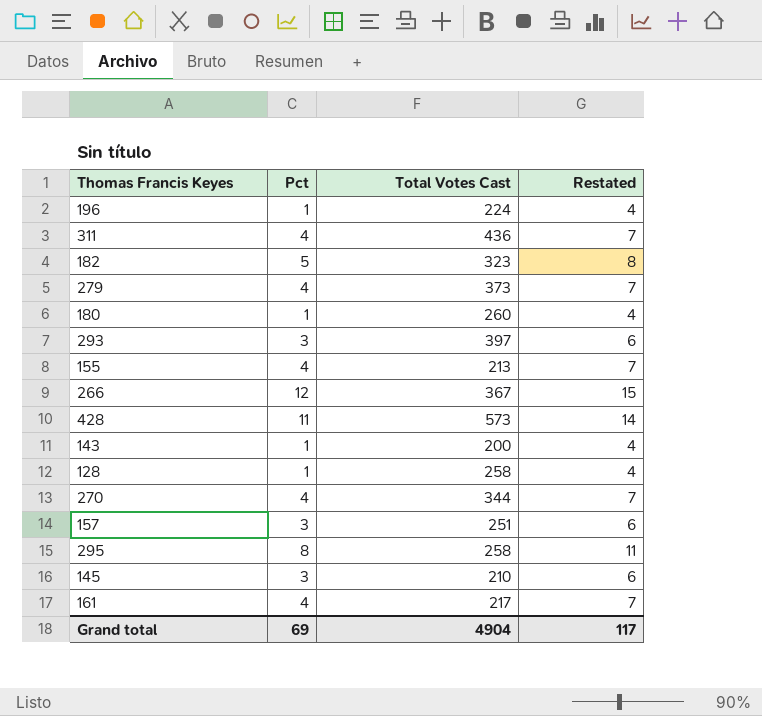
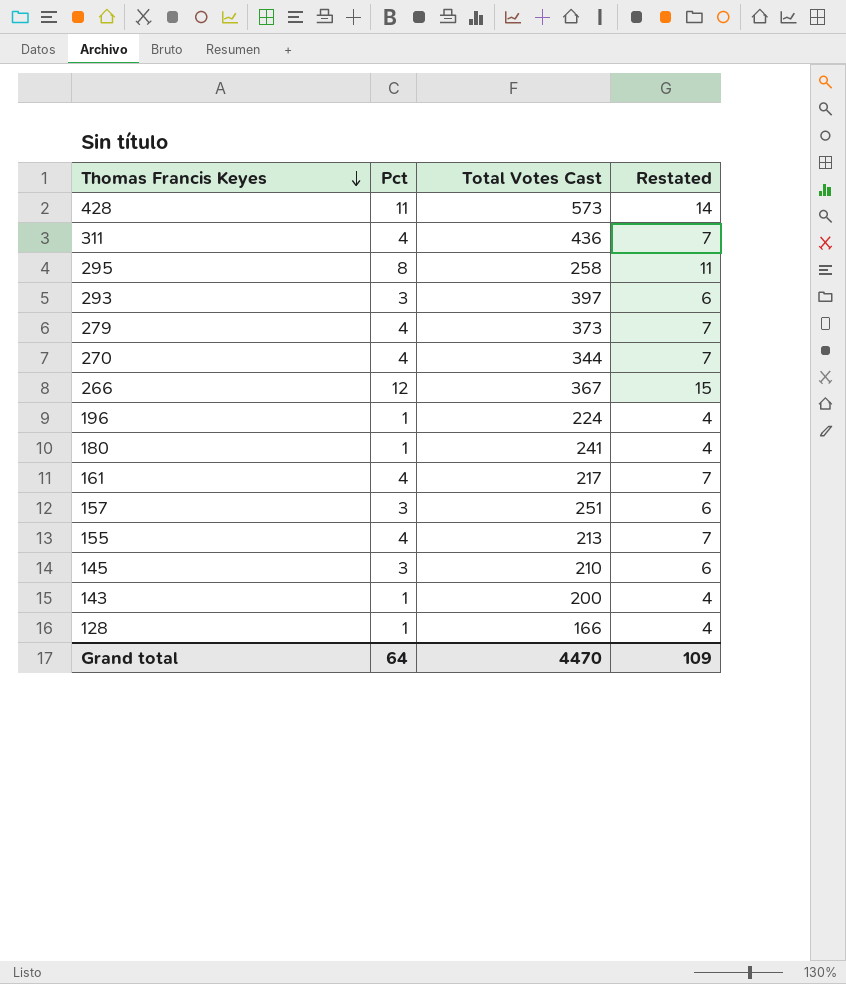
row order: none -> Thomas Francis Keyes descending
row 182: 5 | 323 | 8 -> none
180 | Total Votes Cast: 260 -> 241
128 | Total Votes Cast: 258 -> 166
Grand total | Pct: 69 -> 64
Grand total | Total Votes Cast: 4904 -> 4470
Grand total | Restated: 117 -> 109

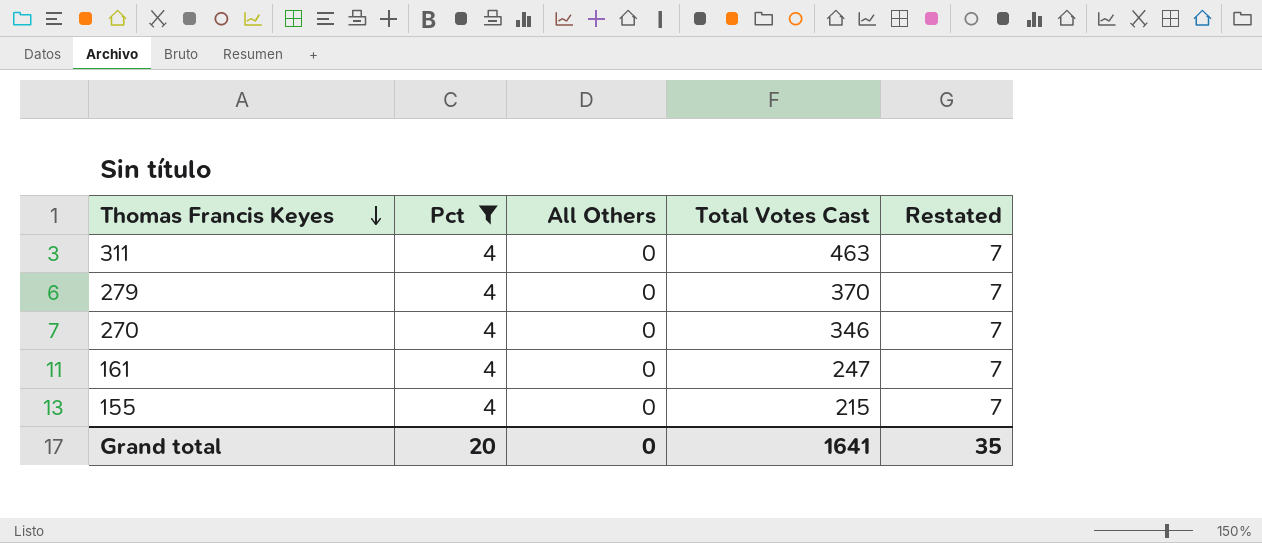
filter: none -> Pct = 4
column All Others | position: none -> 3
311 | Total Votes Cast: 436 -> 463
279 | Total Votes Cast: 373 -> 370
270 | Total Votes Cast: 344 -> 346
161 | Total Votes Cast: 217 -> 247
155 | Total Votes Cast: 213 -> 215
Grand total | Pct: 64 -> 20
Grand total | Total Votes Cast: 4470 -> 1641
Grand total | Restated: 109 -> 35

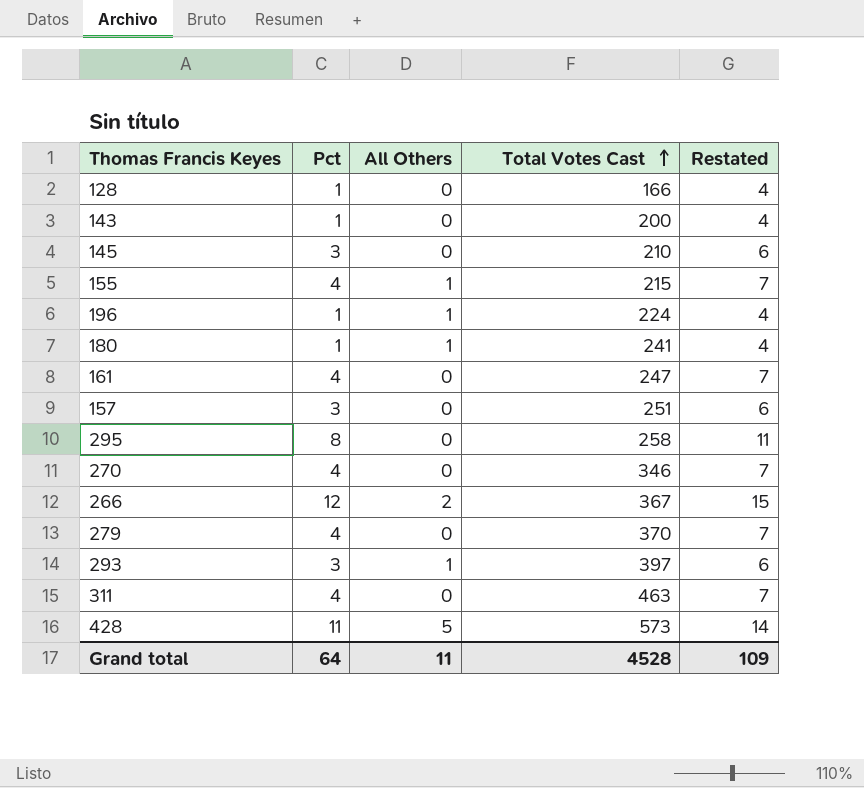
filter: Pct = 4 -> none
row order: Thomas Francis Keyes descending -> Total Votes Cast ascending
155 | All Others: 0 -> 1
Grand total | Pct: 20 -> 64
Grand total | All Others: 0 -> 11
Grand total | Total Votes Cast: 1641 -> 4528
Grand total | Restated: 35 -> 109

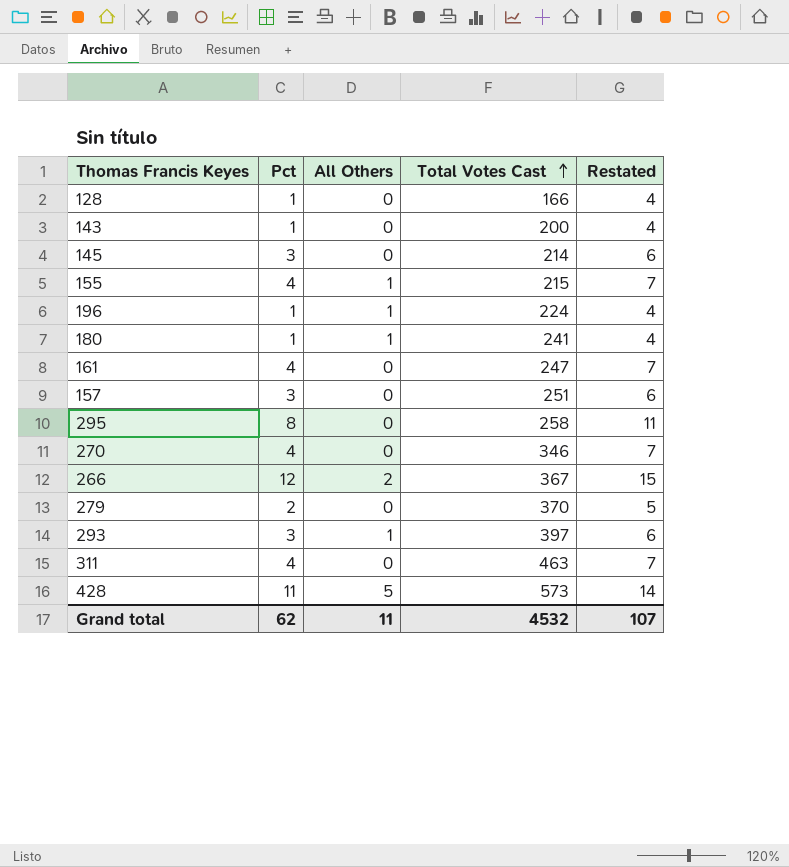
145 | Total Votes Cast: 210 -> 214
279 | Pct: 4 -> 2
279 | Restated: 7 -> 5
Grand total | Pct: 64 -> 62
Grand total | Total Votes Cast: 4528 -> 4532
Grand total | Restated: 109 -> 107

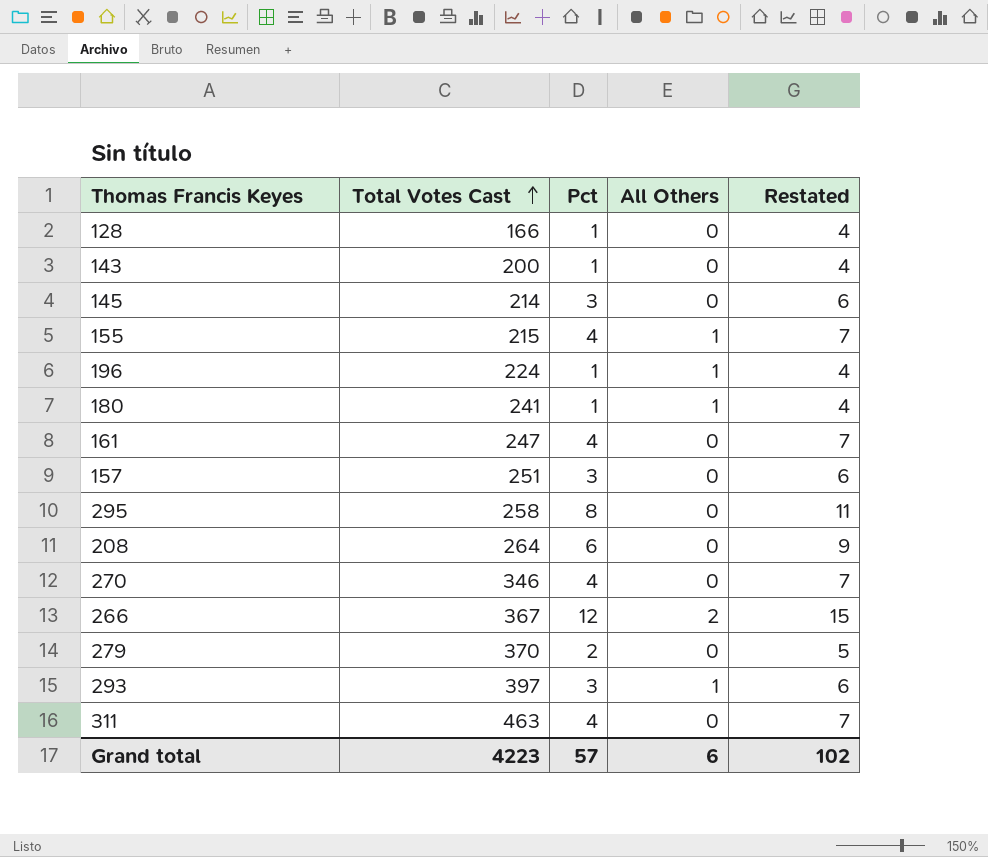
column Total Votes Cast | position: 4 -> 2
row 428: 11 | 5 | 573 | 14 -> none
row 208: none -> 264 | 6 | 0 | 9
Grand total | Total Votes Cast: 4532 -> 4223
Grand total | Pct: 62 -> 57
Grand total | All Others: 11 -> 6
Grand total | Restated: 107 -> 102

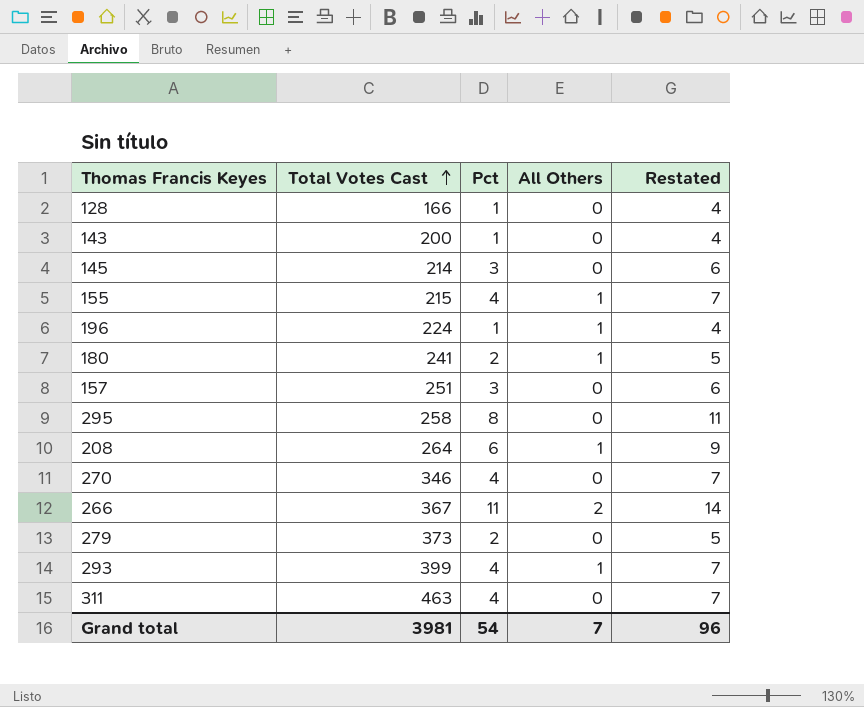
row 161: 247 | 4 | 0 | 7 -> none
180 | Pct: 1 -> 2
180 | Restated: 4 -> 5
208 | All Others: 0 -> 1
266 | Pct: 12 -> 11
266 | Restated: 15 -> 14
279 | Total Votes Cast: 370 -> 373
293 | Total Votes Cast: 397 -> 399
293 | Pct: 3 -> 4
293 | Restated: 6 -> 7
Grand total | Total Votes Cast: 4223 -> 3981
Grand total | Pct: 57 -> 54
Grand total | All Others: 6 -> 7
Grand total | Restated: 102 -> 96

